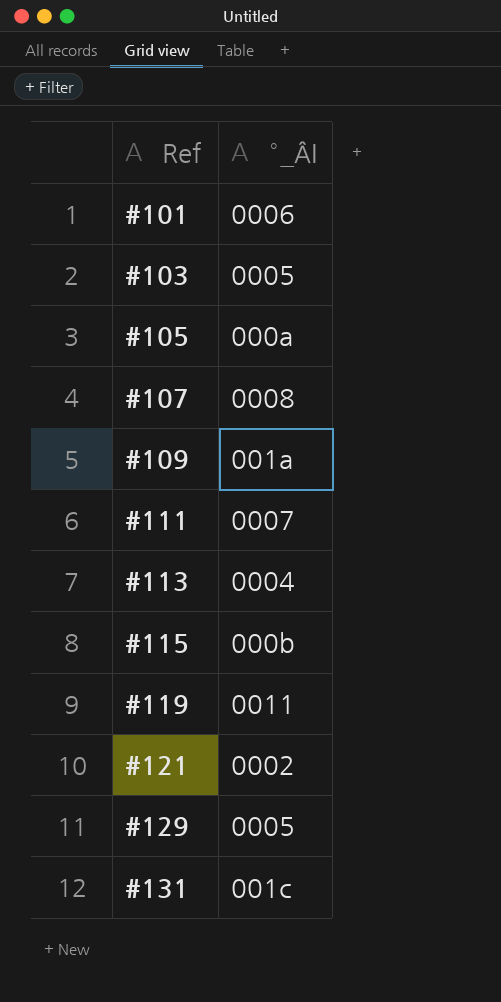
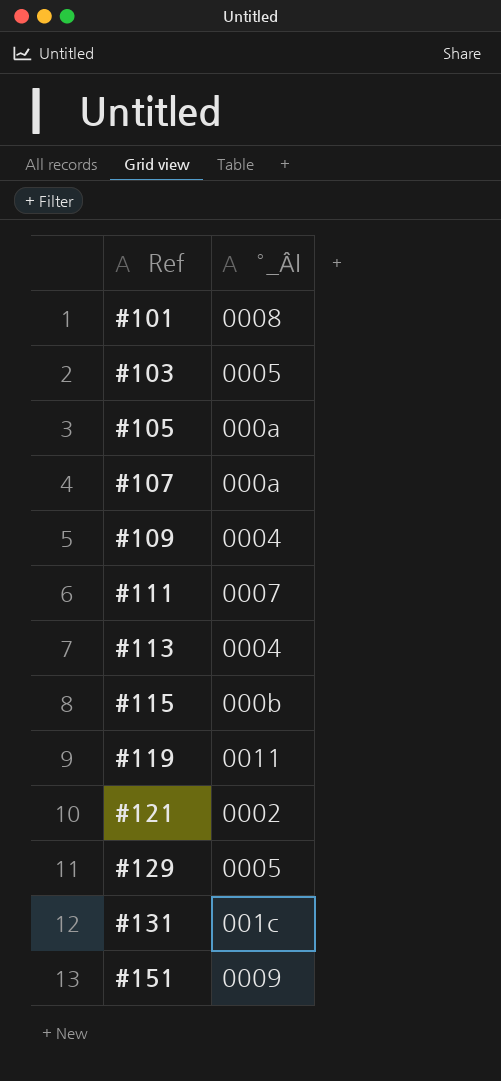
#101 | °_ÂI: 0006 -> 0008
#107 | °_ÂI: 0008 -> 000a
#109 | °_ÂI: 001a -> 0004
row #151: none -> 0009

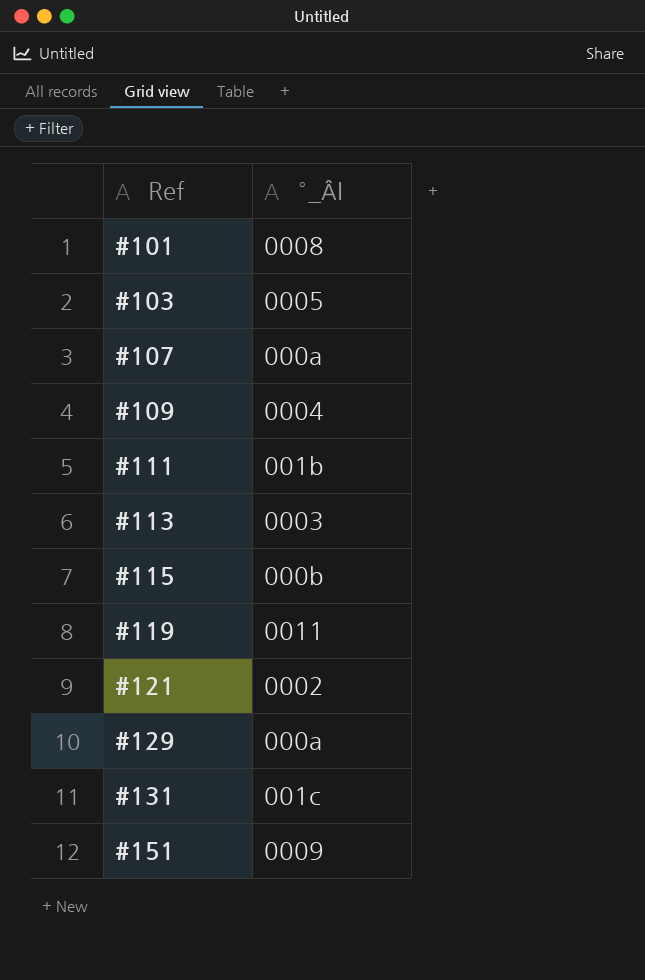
row #105: 000a -> none
#111 | °_ÂI: 0007 -> 001b
#113 | °_ÂI: 0004 -> 0003
#129 | °_ÂI: 0005 -> 000a

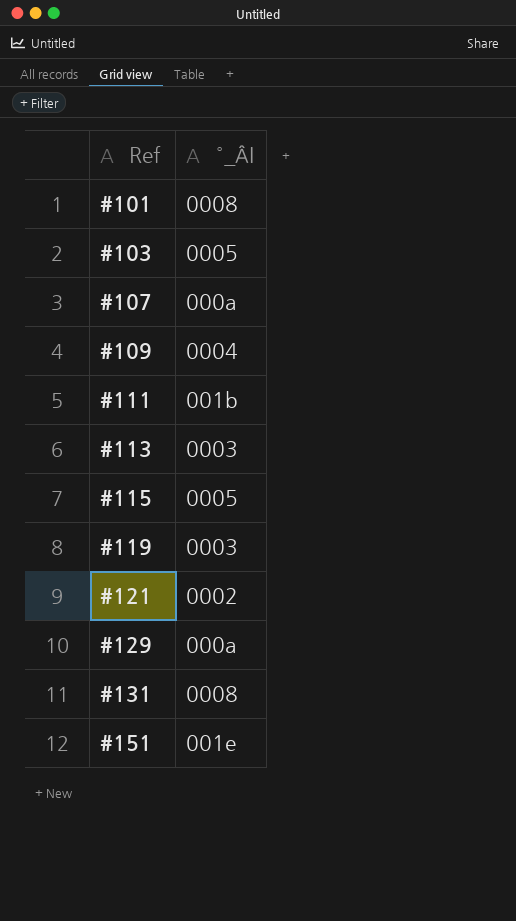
#115 | °_ÂI: 000b -> 0005
#119 | °_ÂI: 0011 -> 0003
#131 | °_ÂI: 001c -> 0008
#151 | °_ÂI: 0009 -> 001e

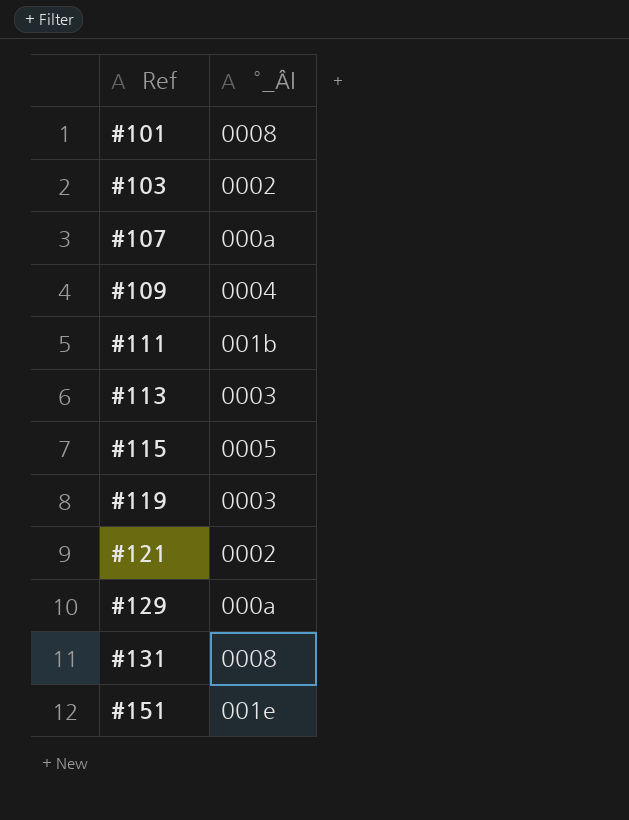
#103 | °_ÂI: 0005 -> 0002

